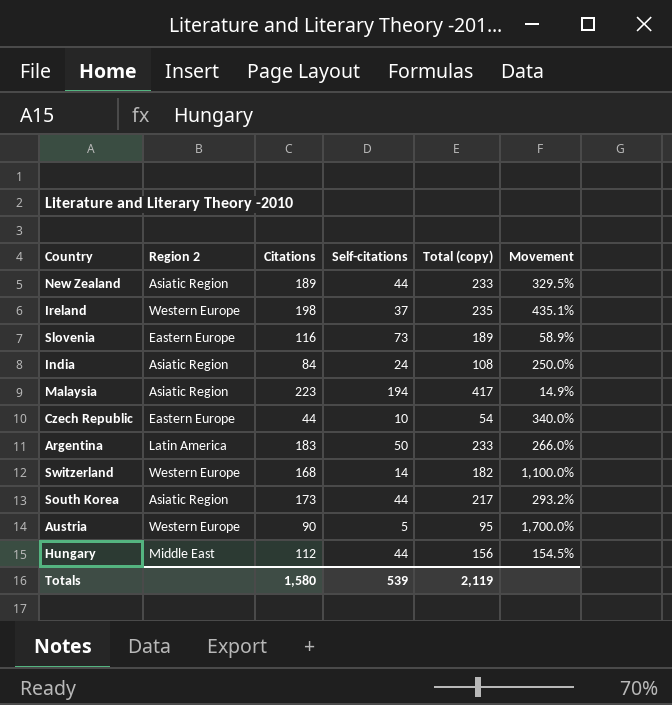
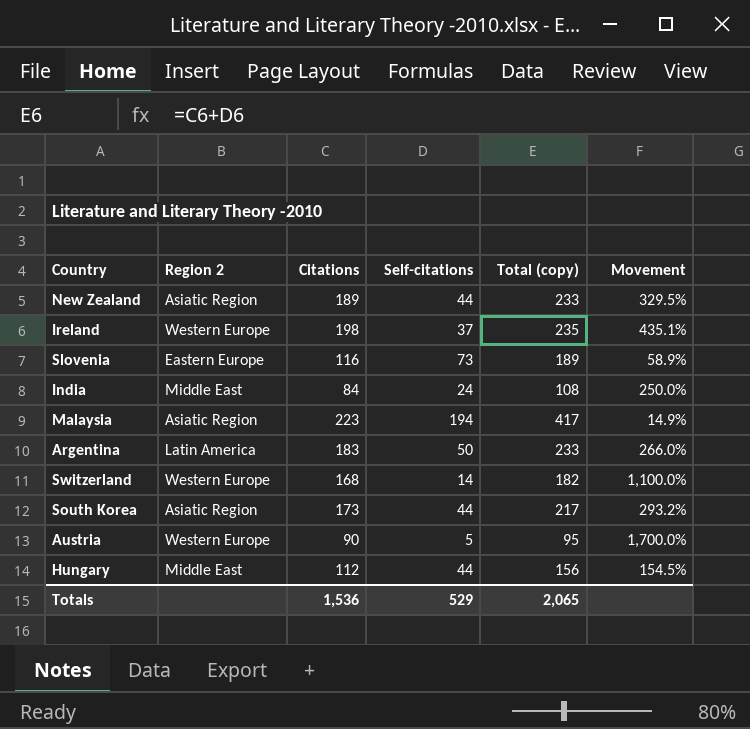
row Czech Republic: Eastern Europe | 44 | 10 | 54 | 340.0% -> none
India | Region 2: Asiatic Region -> Middle East
Totals | Citations: 1,580 -> 1,536
Totals | Self-citations: 539 -> 529
Totals | Total (copy): 2,119 -> 2,065

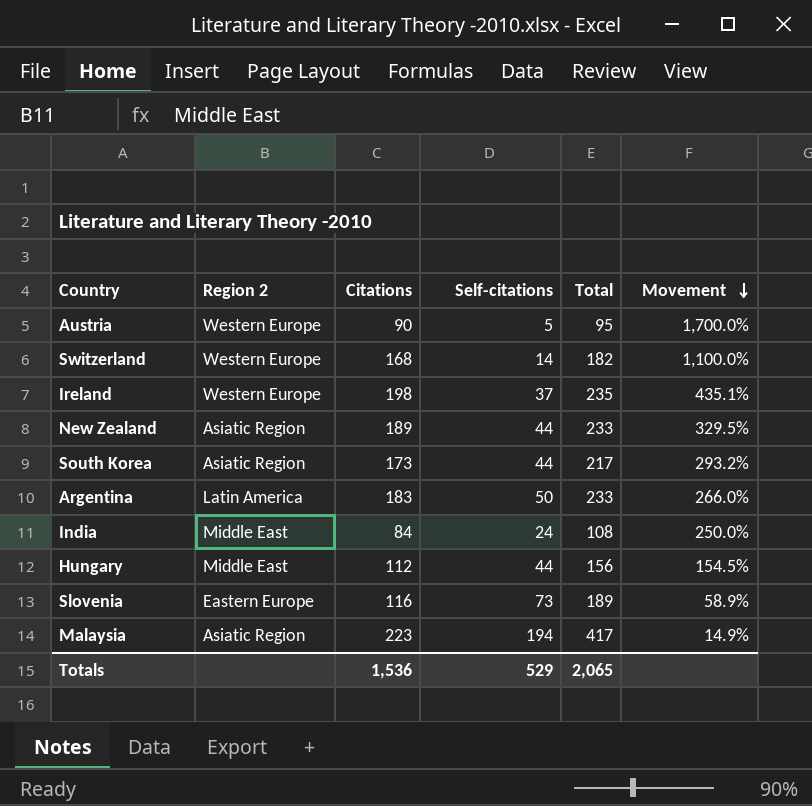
row order: none -> Movement descending
column name: Total (copy) -> Total

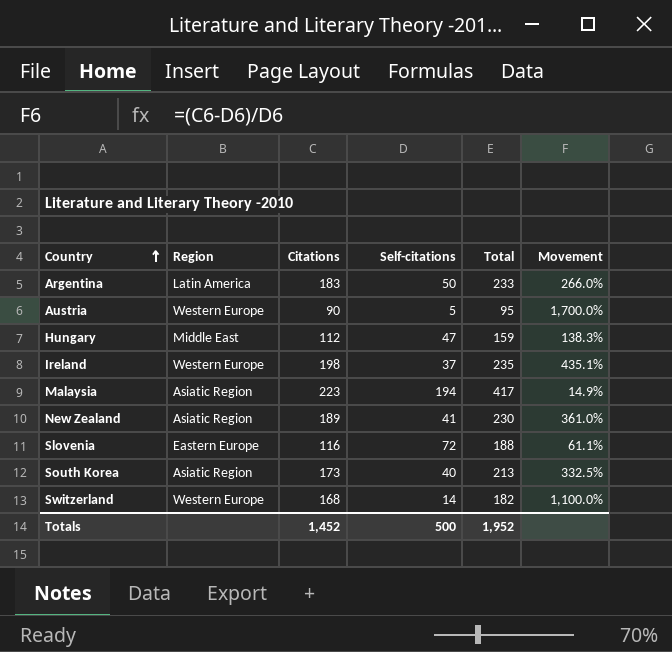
row order: Movement descending -> Country ascending
column name: Region 2 -> Region
row India: Middle East | 84 | 24 | 108 | 250.0% -> none
Hungary | Self-citations: 44 -> 47
Hungary | Total: 156 -> 159
Hungary | Movement: 154.5% -> 138.3%
New Zealand | Self-citations: 44 -> 41
New Zealand | Total: 233 -> 230
New Zealand | Movement: 329.5% -> 361.0%
Slovenia | Self-citations: 73 -> 72
Slovenia | Total: 189 -> 188
Slovenia | Movement: 58.9% -> 61.1%
South Korea | Self-citations: 44 -> 40
South Korea | Total: 217 -> 213
South Korea | Movement: 293.2% -> 332.5%
Totals | Citations: 1,536 -> 1,452
Totals | Self-citations: 529 -> 500
Totals | Total: 2,065 -> 1,952

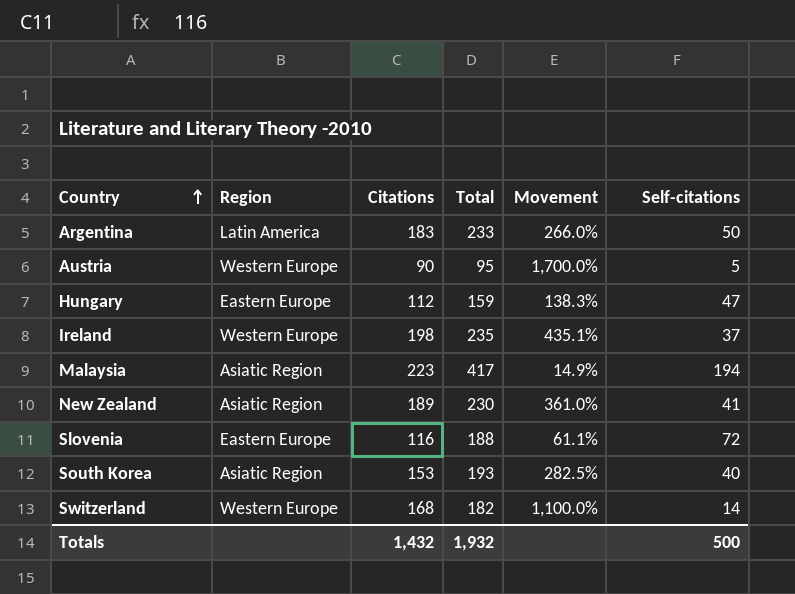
column Self-citations | position: 4 -> 6
Hungary | Region: Middle East -> Eastern Europe
South Korea | Citations: 173 -> 153
South Korea | Total: 213 -> 193
South Korea | Movement: 332.5% -> 282.5%
Totals | Citations: 1,452 -> 1,432
Totals | Total: 1,952 -> 1,932

